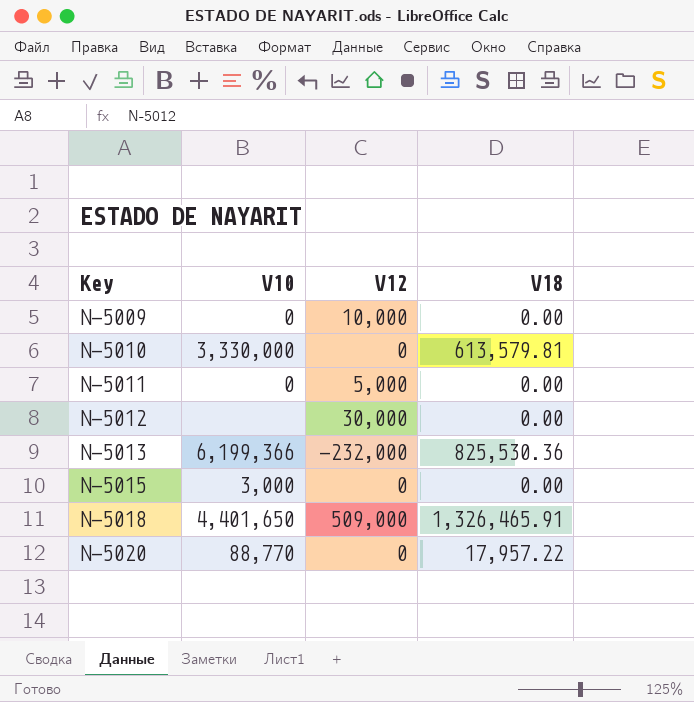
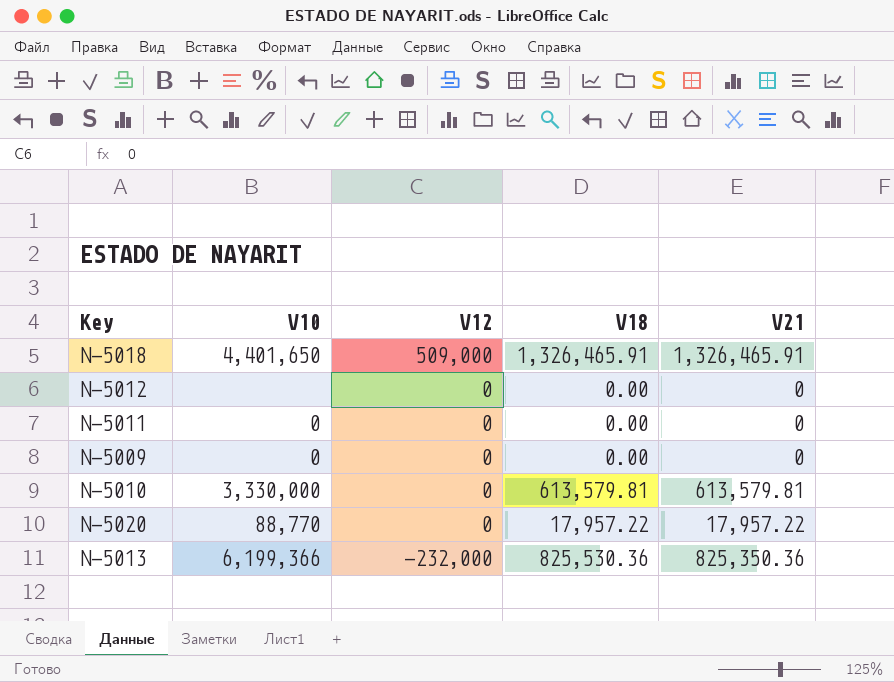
row order: Key ascending -> V12 descending
column V21 | position: none -> 5
row N-5015: 3,000 | 0 | 0.00 -> none
N-5012 | V12: 30,000 -> 0
N-5011 | V12: 5,000 -> 0
N-5009 | V12: 10,000 -> 0

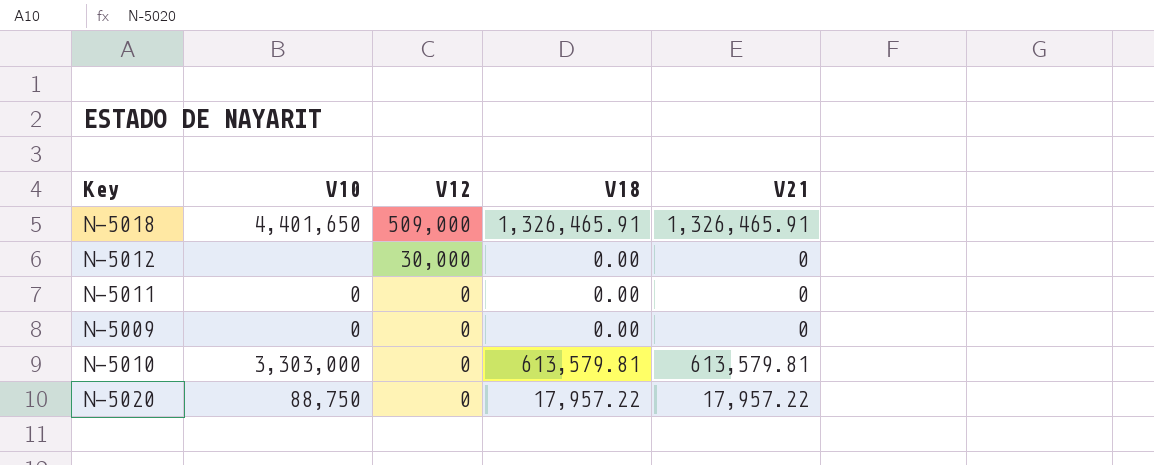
row N-5013: 6,199,366 | -232,000 | 825,530.36 | 825,350.36 -> none
N-5012 | V12: 0 -> 30,000
N-5010 | V10: 3,330,000 -> 3,303,000
N-5020 | V10: 88,770 -> 88,750

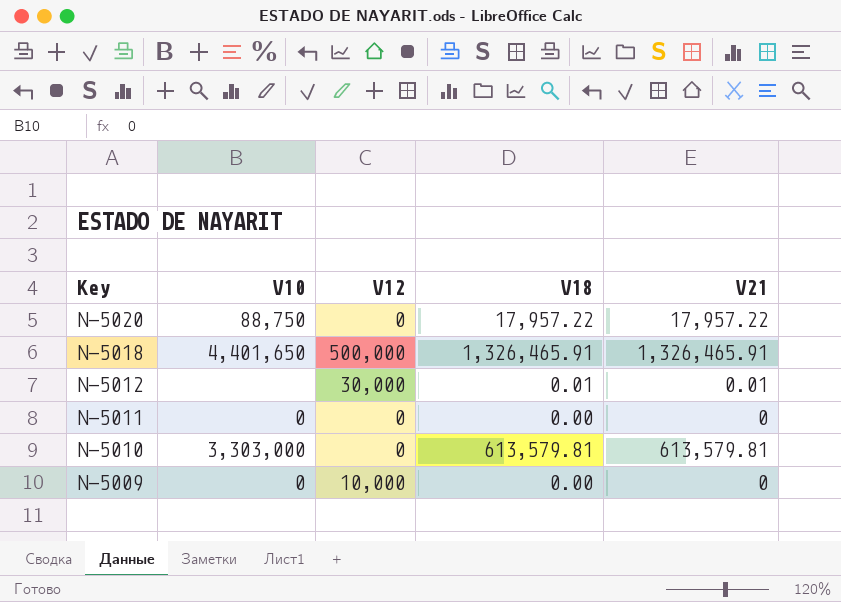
row order: V12 descending -> Key descending
N-5018 | V12: 509,000 -> 500,000
N-5012 | V18: 0.00 -> 0.01
N-5012 | V21: 0 -> 0.01
N-5009 | V12: 0 -> 10,000

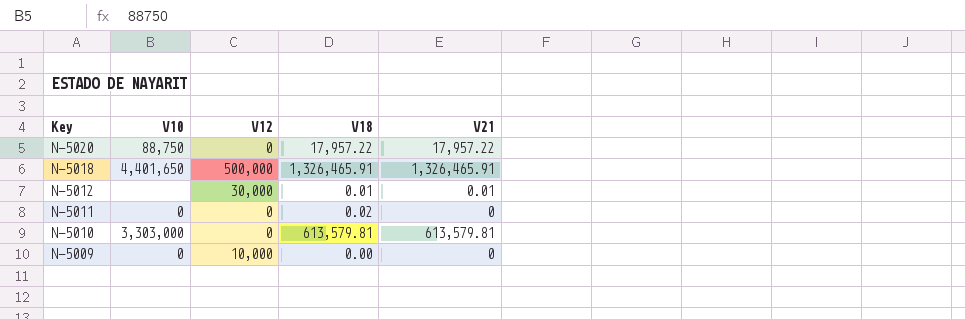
N-5011 | V18: 0.00 -> 0.02

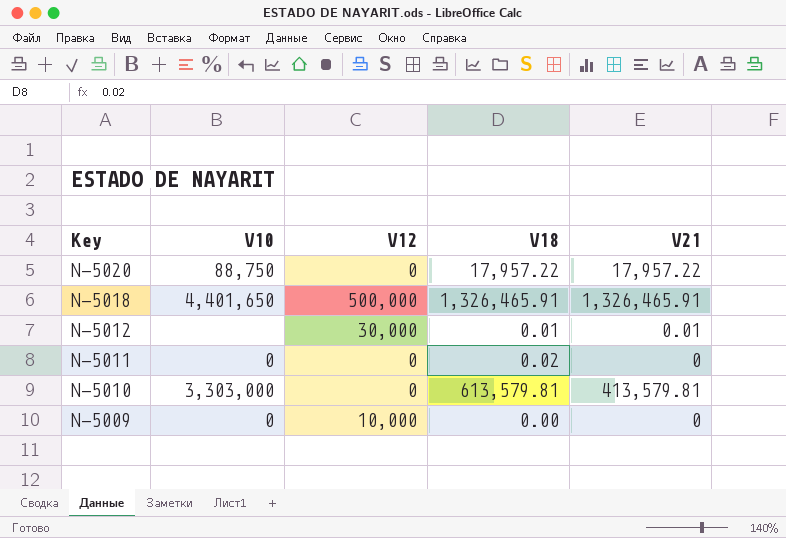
N-5010 | V21: 613,579.81 -> 413,579.81

